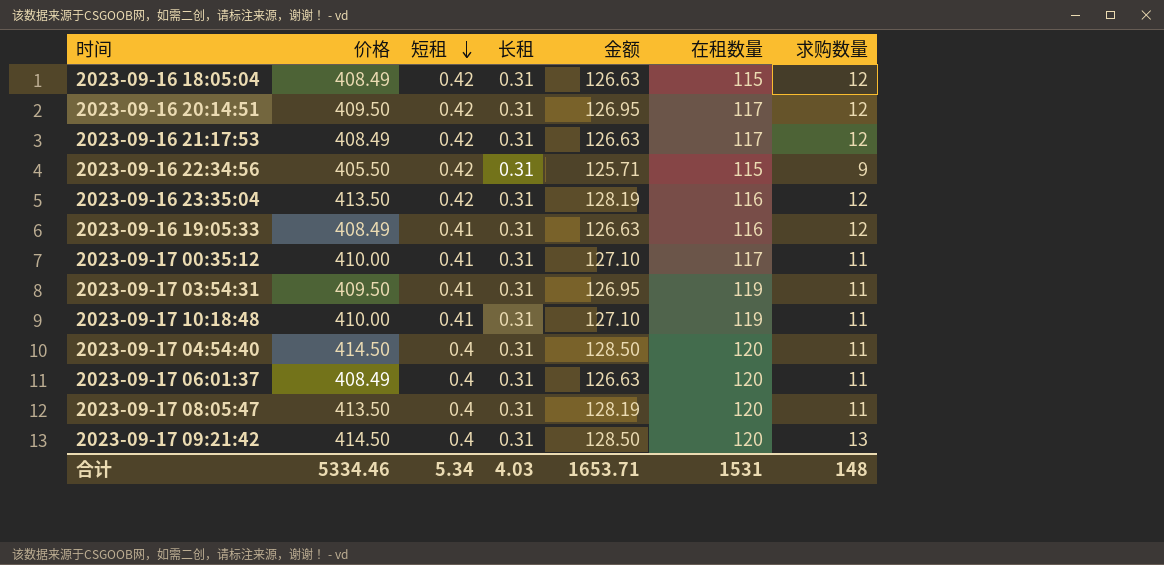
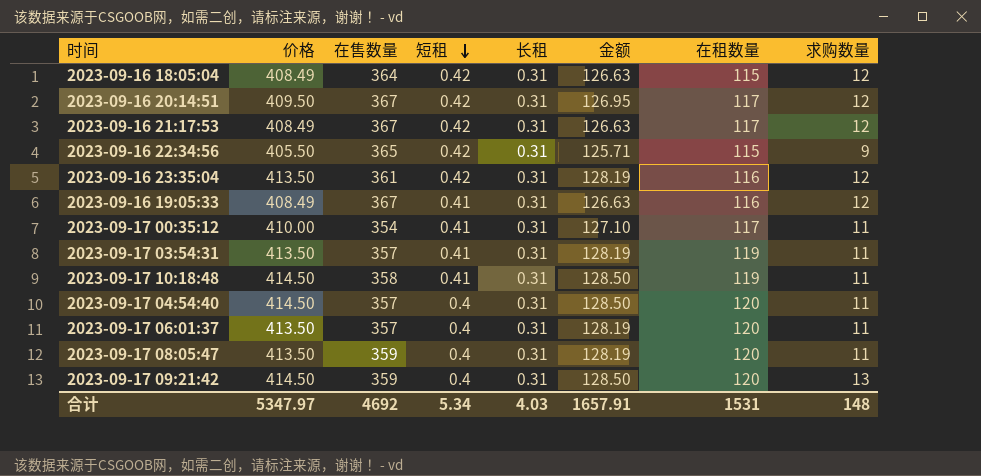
column 在售数量 | position: none -> 3
2023-09-17 03:54:31 | 价格: 409.50 -> 413.50
2023-09-17 03:54:31 | 金额: 126.95 -> 128.19
2023-09-17 10:18:48 | 价格: 410.00 -> 414.50
2023-09-17 10:18:48 | 金额: 127.10 -> 128.50
2023-09-17 06:01:37 | 价格: 408.49 -> 413.50
2023-09-17 06:01:37 | 金额: 126.63 -> 128.19
合计 | 价格: 5334.46 -> 5347.97
合计 | 金额: 1653.71 -> 1657.91

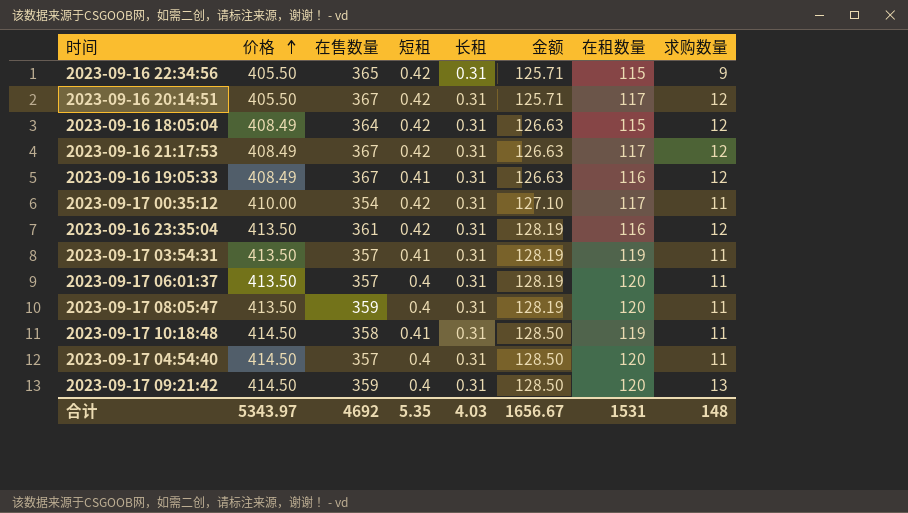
row order: 短租 descending -> 价格 ascending
2023-09-16 20:14:51 | 价格: 409.50 -> 405.50
2023-09-16 20:14:51 | 金额: 126.95 -> 125.71
2023-09-17 00:35:12 | 短租: 0.41 -> 0.42
合计 | 价格: 5347.97 -> 5343.97
合计 | 短租: 5.34 -> 5.35
合计 | 金额: 1657.91 -> 1656.67

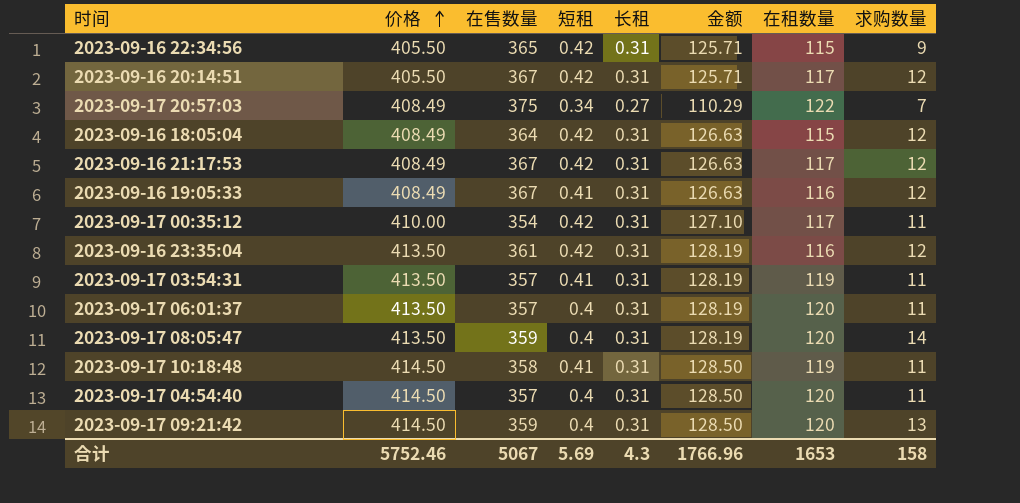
row 2023-09-17 20:57:03: none -> 408.49 | 375 | 0.34 | 0.27 | 110.29 | 122 | 7
2023-09-17 08:05:47 | 求购数量: 11 -> 14
合计 | 价格: 5343.97 -> 5752.46
合计 | 在售数量: 4692 -> 5067
合计 | 短租: 5.35 -> 5.69
合计 | 长租: 4.03 -> 4.3
合计 | 金额: 1656.67 -> 1766.96
合计 | 在租数量: 1531 -> 1653
合计 | 求购数量: 148 -> 158

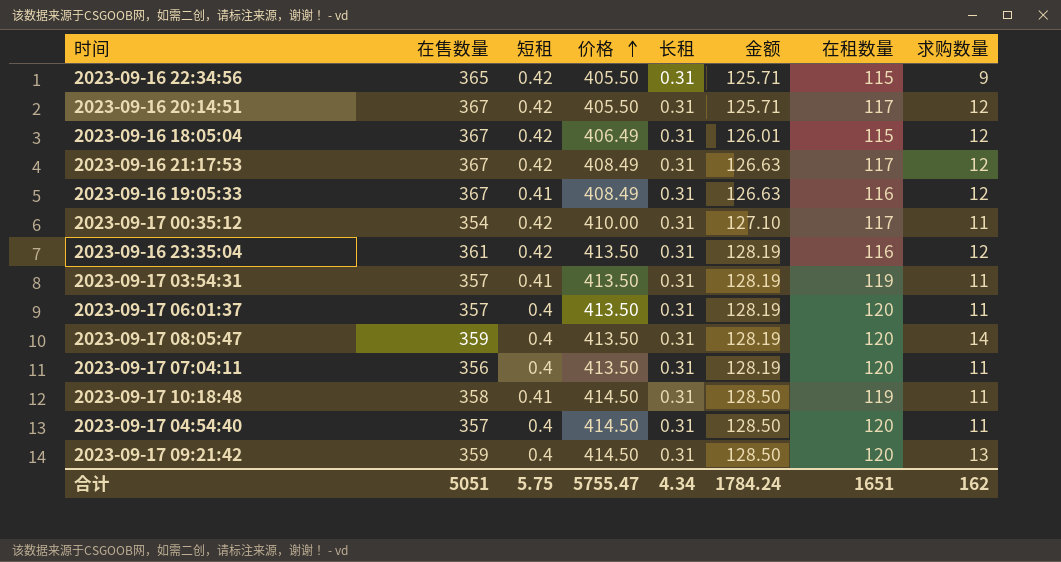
column 价格 | position: 2 -> 4
row 2023-09-17 20:57:03: 408.49 | 375 | 0.34 | 0.27 | 110.29 | 122 | 7 -> none
2023-09-16 18:05:04 | 在售数量: 364 -> 367
2023-09-16 18:05:04 | 价格: 408.49 -> 406.49
2023-09-16 18:05:04 | 金额: 126.63 -> 126.01
row 2023-09-17 07:04:11: none -> 356 | 0.4 | 413.50 | 0.31 | 128.19 | 120 | 11
合计 | 在售数量: 5067 -> 5051
合计 | 短租: 5.69 -> 5.75
合计 | 价格: 5752.46 -> 5755.47
合计 | 长租: 4.3 -> 4.34
合计 | 金额: 1766.96 -> 1784.24
合计 | 在租数量: 1653 -> 1651
合计 | 求购数量: 158 -> 162

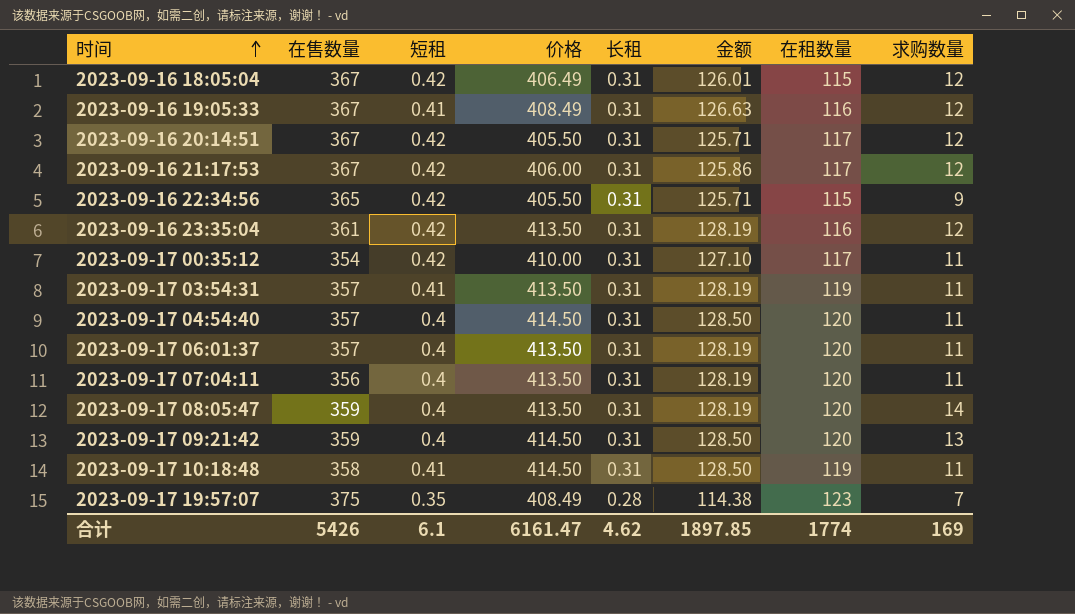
row order: 价格 ascending -> 时间 ascending
2023-09-16 21:17:53 | 价格: 408.49 -> 406.00
2023-09-16 21:17:53 | 金额: 126.63 -> 125.86
row 2023-09-17 19:57:07: none -> 375 | 0.35 | 408.49 | 0.28 | 114.38 | 123 | 7
合计 | 在售数量: 5051 -> 5426
合计 | 短租: 5.75 -> 6.1
合计 | 价格: 5755.47 -> 6161.47
合计 | 长租: 4.34 -> 4.62
合计 | 金额: 1784.24 -> 1897.85
合计 | 在租数量: 1651 -> 1774
合计 | 求购数量: 162 -> 169

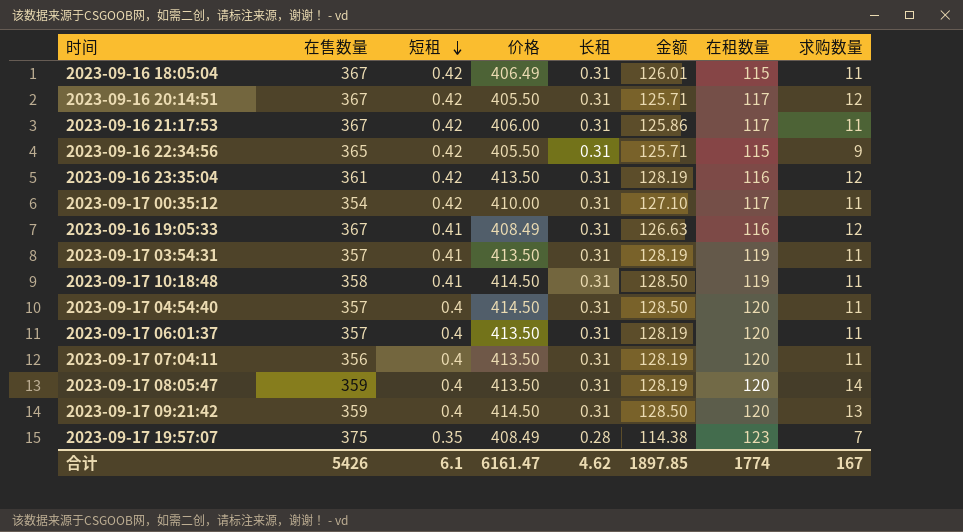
row order: 时间 ascending -> 短租 descending
2023-09-16 18:05:04 | 求购数量: 12 -> 11
2023-09-16 21:17:53 | 求购数量: 12 -> 11
合计 | 求购数量: 169 -> 167

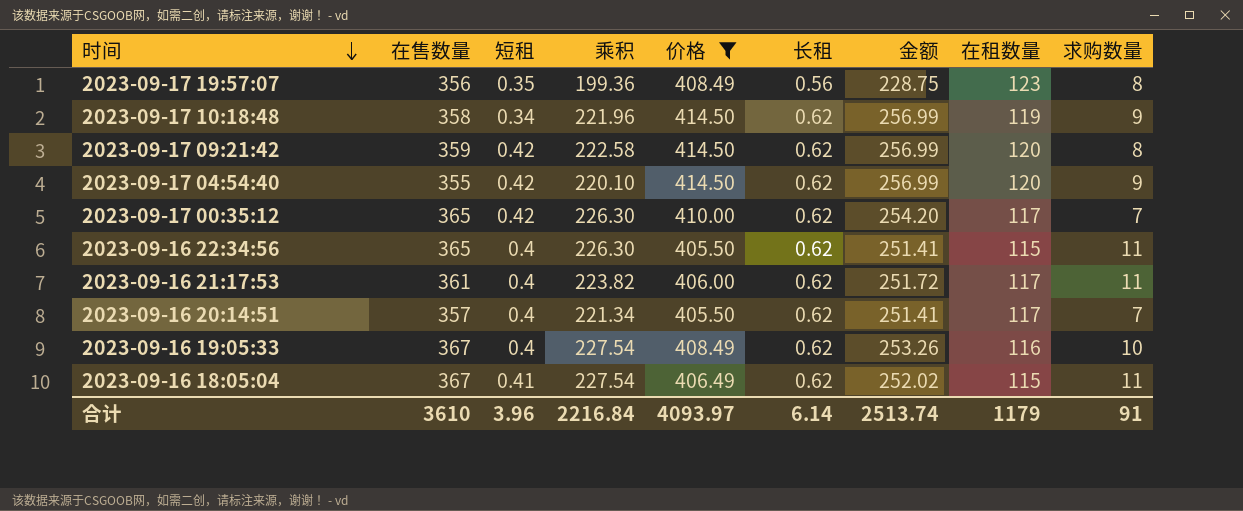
filter: none -> 价格 != 413.50
row order: 短租 descending -> 时间 descending
column 乘积 | formula: none -> [在售数量] * [长租]
2023-09-17 19:57:07 | 在售数量: 375 -> 356
2023-09-17 19:57:07 | 长租: 0.28 -> 0.56
2023-09-17 19:57:07 | 金额: 114.38 -> 228.75
2023-09-17 19:57:07 | 求购数量: 7 -> 8
2023-09-17 10:18:48 | 短租: 0.41 -> 0.34
2023-09-17 10:18:48 | 长租: 0.31 -> 0.62
2023-09-17 10:18:48 | 金额: 128.50 -> 256.99
2023-09-17 10:18:48 | 求购数量: 11 -> 9
2023-09-17 09:21:42 | 短租: 0.4 -> 0.42
2023-09-17 09:21:42 | 长租: 0.31 -> 0.62
2023-09-17 09:21:42 | 金额: 128.50 -> 256.99
2023-09-17 09:21:42 | 求购数量: 13 -> 8
2023-09-17 04:54:40 | 在售数量: 357 -> 355
2023-09-17 04:54:40 | 短租: 0.4 -> 0.42
2023-09-17 04:54:40 | 长租: 0.31 -> 0.62
2023-09-17 04:54:40 | 金额: 128.50 -> 256.99
2023-09-17 04:54:40 | 求购数量: 11 -> 9
2023-09-17 00:35:12 | 在售数量: 354 -> 365
2023-09-17 00:35:12 | 长租: 0.31 -> 0.62
2023-09-17 00:35:12 | 金额: 127.10 -> 254.20
2023-09-17 00:35:12 | 求购数量: 11 -> 7
2023-09-16 22:34:56 | 短租: 0.42 -> 0.4
2023-09-16 22:34:56 | 长租: 0.31 -> 0.62
2023-09-16 22:34:56 | 金额: 125.71 -> 251.41
2023-09-16 22:34:56 | 求购数量: 9 -> 11
2023-09-16 21:17:53 | 在售数量: 367 -> 361
2023-09-16 21:17:53 | 短租: 0.42 -> 0.4
2023-09-16 21:17:53 | 长租: 0.31 -> 0.62
2023-09-16 21:17:53 | 金额: 125.86 -> 251.72
2023-09-16 20:14:51 | 在售数量: 367 -> 357
2023-09-16 20:14:51 | 短租: 0.42 -> 0.4
2023-09-16 20:14:51 | 长租: 0.31 -> 0.62
2023-09-16 20:14:51 | 金额: 125.71 -> 251.41
2023-09-16 20:14:51 | 求购数量: 12 -> 7
2023-09-16 19:05:33 | 短租: 0.41 -> 0.4
2023-09-16 19:05:33 | 长租: 0.31 -> 0.62
2023-09-16 19:05:33 | 金额: 126.63 -> 253.26
2023-09-16 19:05:33 | 求购数量: 12 -> 10
2023-09-16 18:05:04 | 短租: 0.42 -> 0.41
2023-09-16 18:05:04 | 长租: 0.31 -> 0.62
2023-09-16 18:05:04 | 金额: 126.01 -> 252.02
合计 | 在售数量: 5426 -> 3610
合计 | 短租: 6.1 -> 3.96
合计 | 价格: 6161.47 -> 4093.97
合计 | 长租: 4.62 -> 6.14
合计 | 金额: 1897.85 -> 2513.74
合计 | 在租数量: 1774 -> 1179
合计 | 求购数量: 167 -> 91

